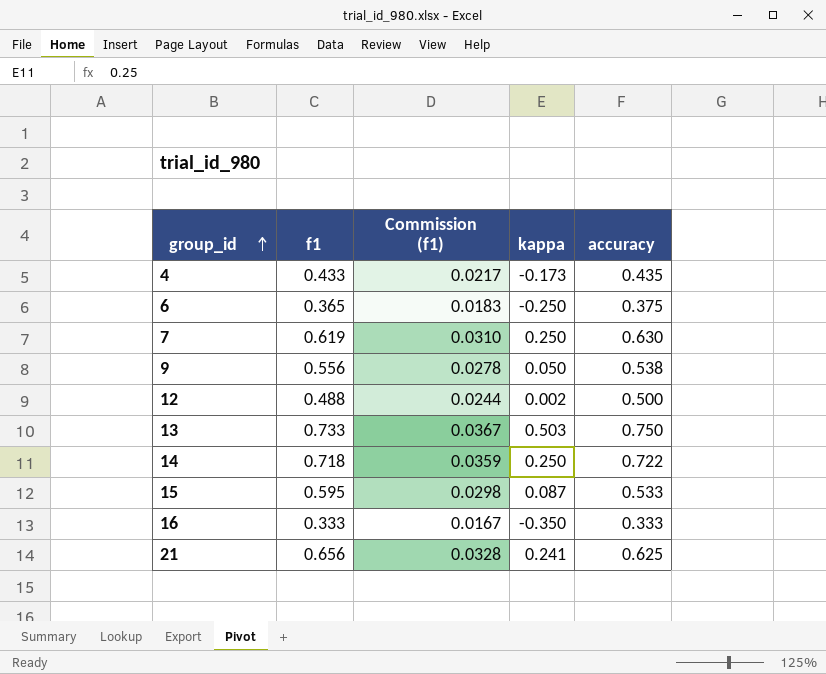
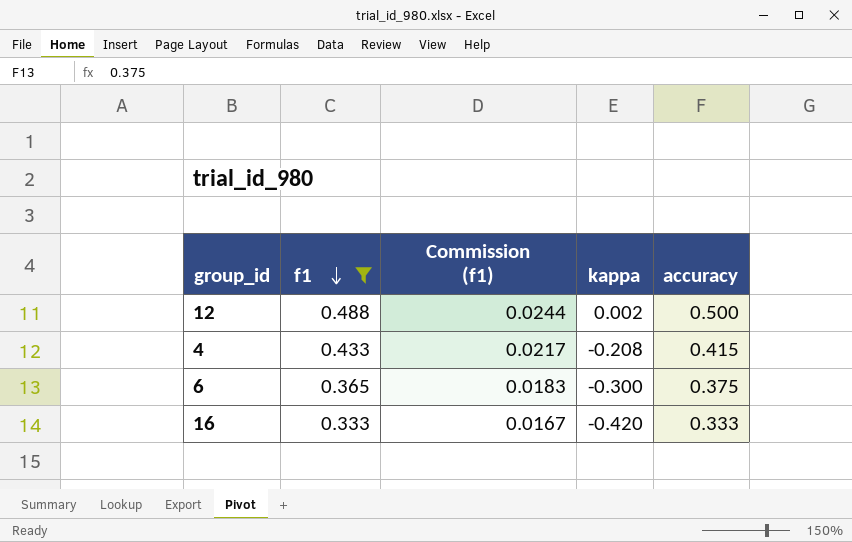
filter: none -> f1 <= 0.488
row order: group_id ascending -> f1 descending
4 | kappa: -0.173 -> -0.208
4 | accuracy: 0.435 -> 0.415
6 | kappa: -0.250 -> -0.300
16 | kappa: -0.350 -> -0.420

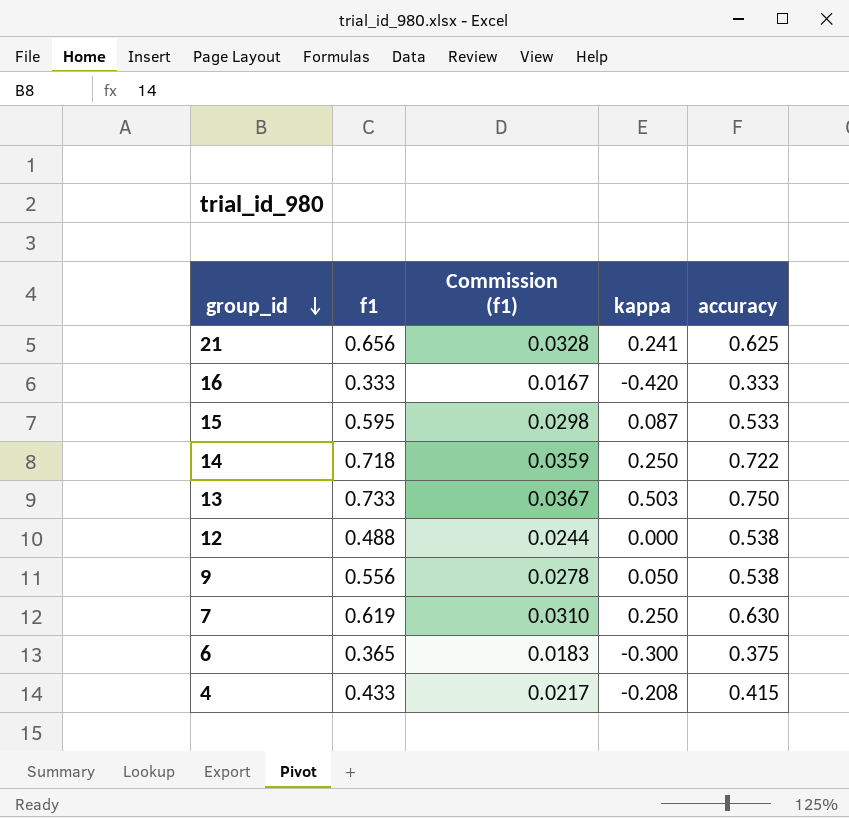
filter: f1 <= 0.488 -> none
row order: f1 descending -> group_id descending
12 | kappa: 0.002 -> 0.000
12 | accuracy: 0.500 -> 0.538

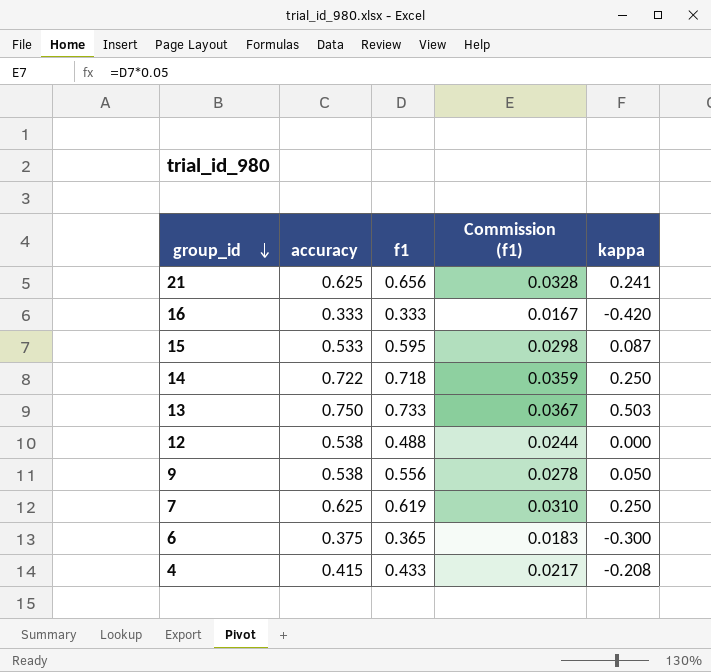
column accuracy | position: 5 -> 2
7 | accuracy: 0.630 -> 0.625

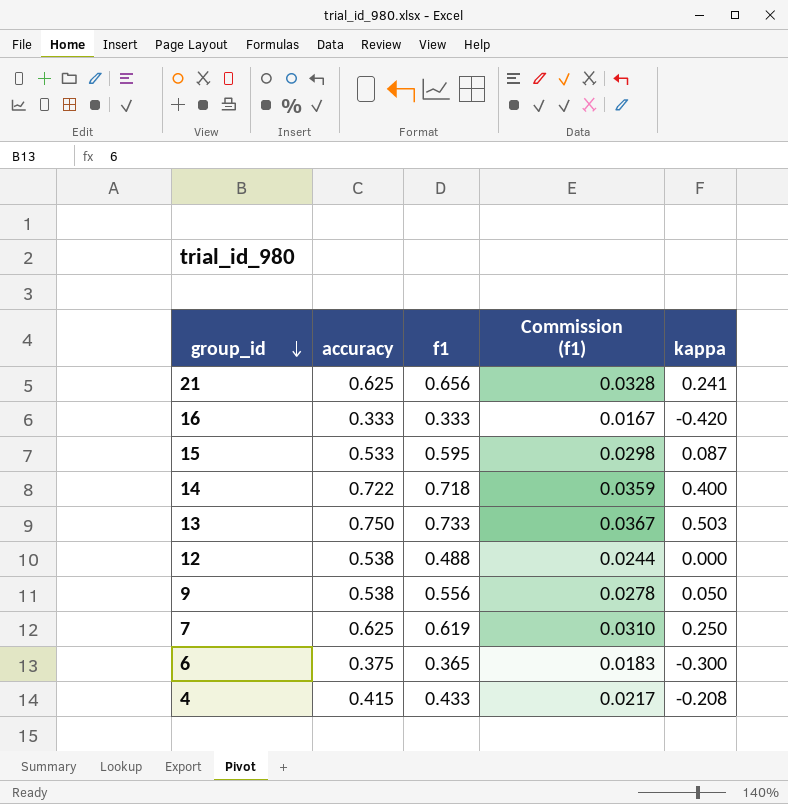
14 | kappa: 0.250 -> 0.400

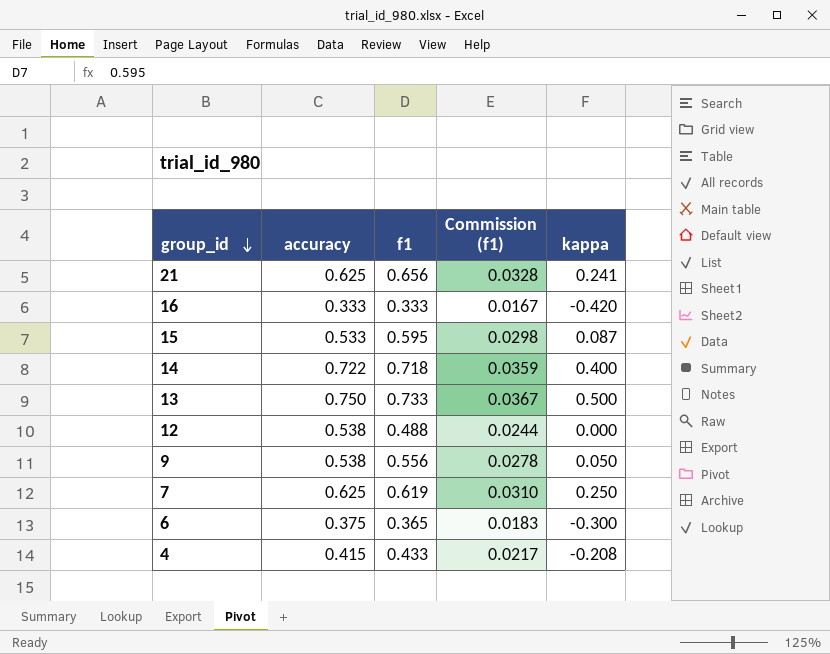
13 | kappa: 0.503 -> 0.500

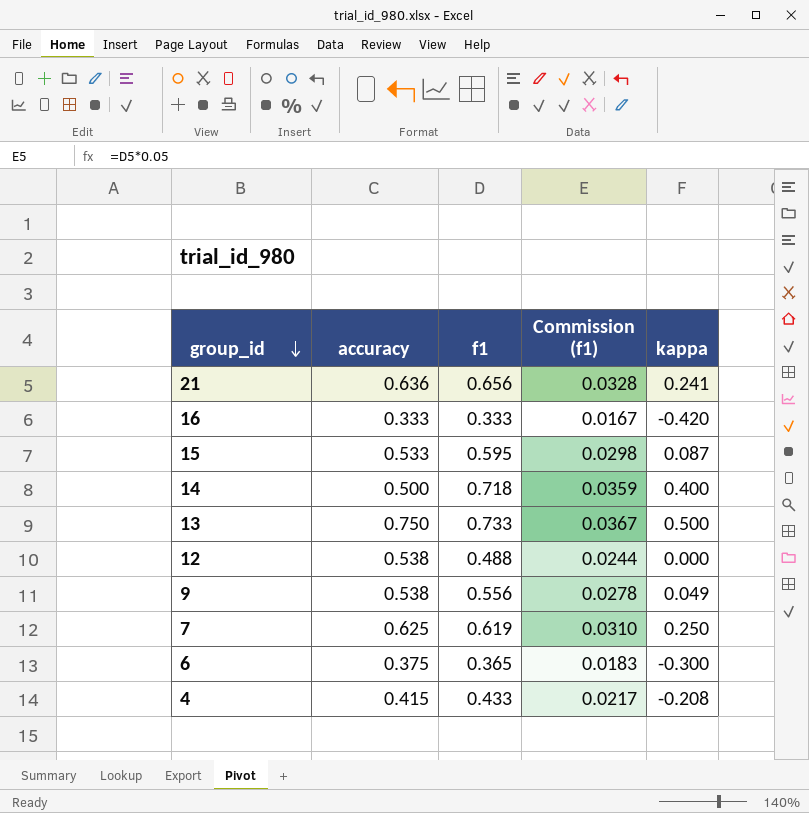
21 | accuracy: 0.625 -> 0.636
14 | accuracy: 0.722 -> 0.500
9 | kappa: 0.050 -> 0.049

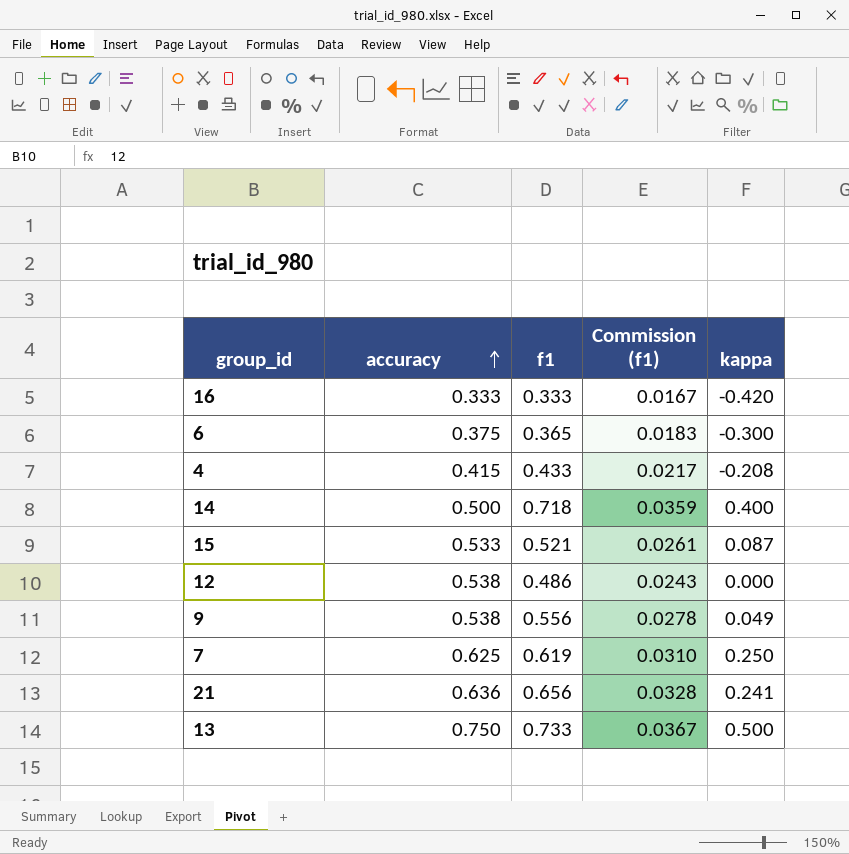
row order: group_id descending -> accuracy ascending
15 | f1: 0.595 -> 0.521
15 | Commission (f1): 0.0298 -> 0.0261
12 | f1: 0.488 -> 0.486
12 | Commission (f1): 0.0244 -> 0.0243

